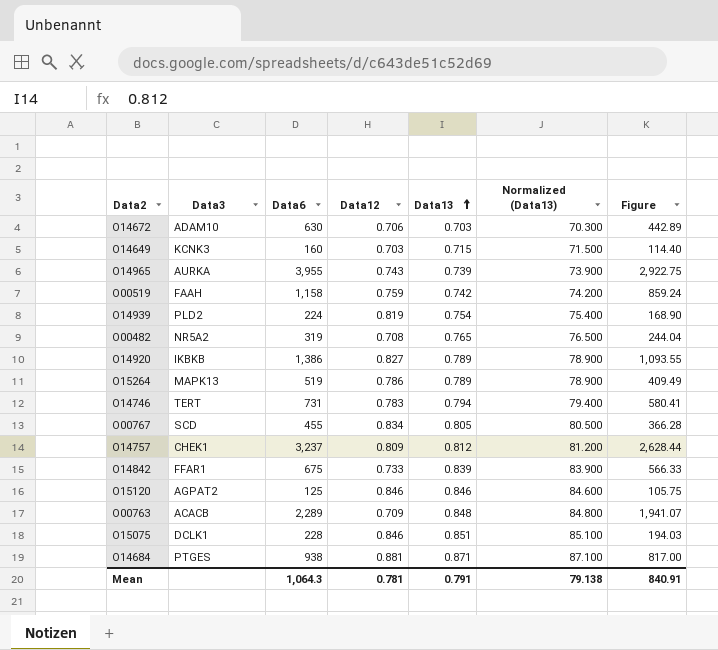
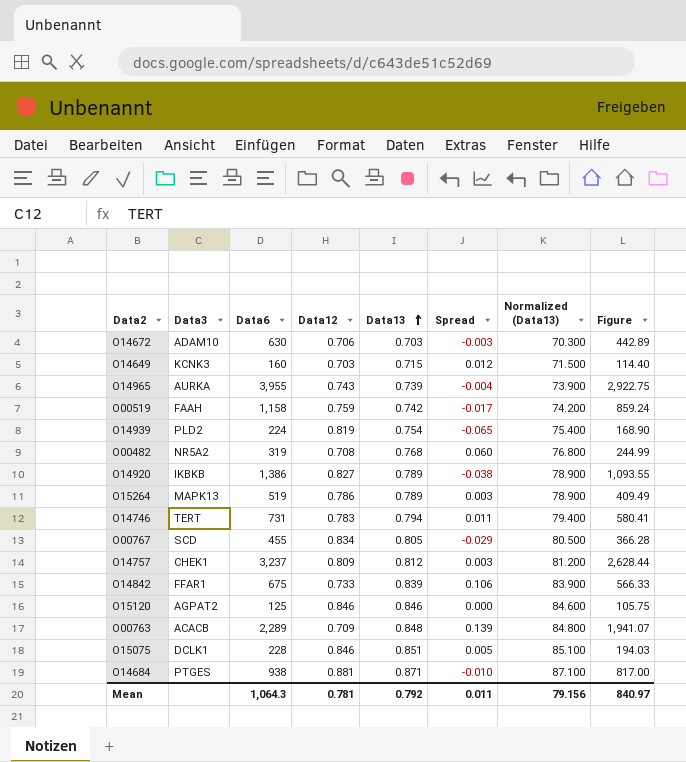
column Spread | formula: none -> [Data13] - [Data12]
O00482 | Data13: 0.765 -> 0.768
O00482 | Normalized (Data13): 76.500 -> 76.800
O00482 | Figure: 244.04 -> 244.99
Mean | Data13: 0.791 -> 0.792
Mean | Normalized (Data13): 79.138 -> 79.156
Mean | Figure: 840.91 -> 840.97

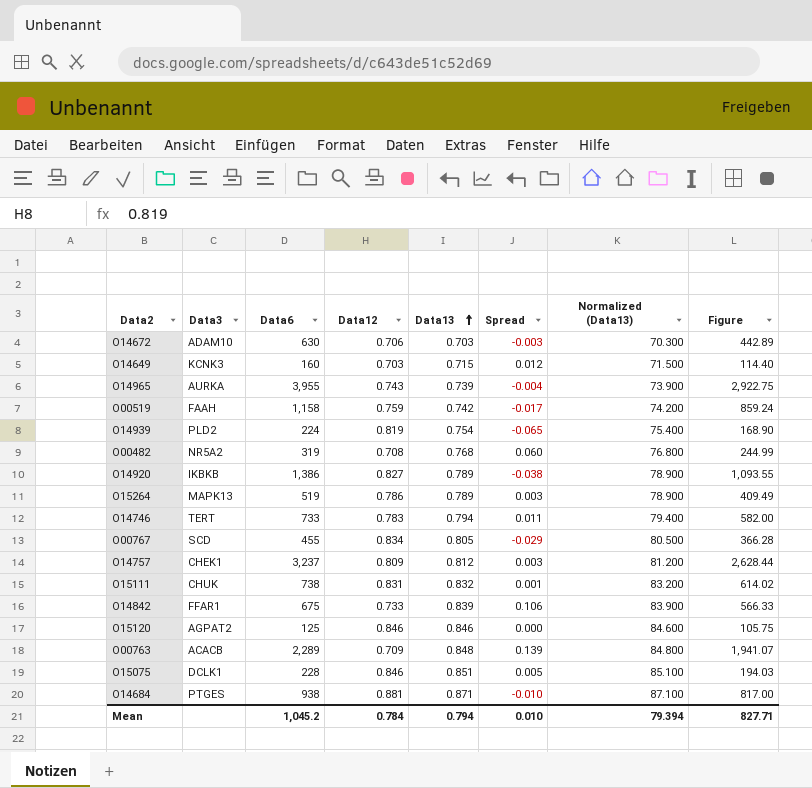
O14746 | Data6: 731 -> 733
O14746 | Figure: 580.41 -> 582.00
row O15111: none -> CHUK | 738 | 0.831 | 0.832 | 0.001 | 83.200 | 614.02
Mean | Data6: 1,064.3 -> 1,045.2
Mean | Data12: 0.781 -> 0.784
Mean | Data13: 0.792 -> 0.794
Mean | Spread: 0.011 -> 0.010
Mean | Normalized (Data13): 79.156 -> 79.394
Mean | Figure: 840.97 -> 827.71

